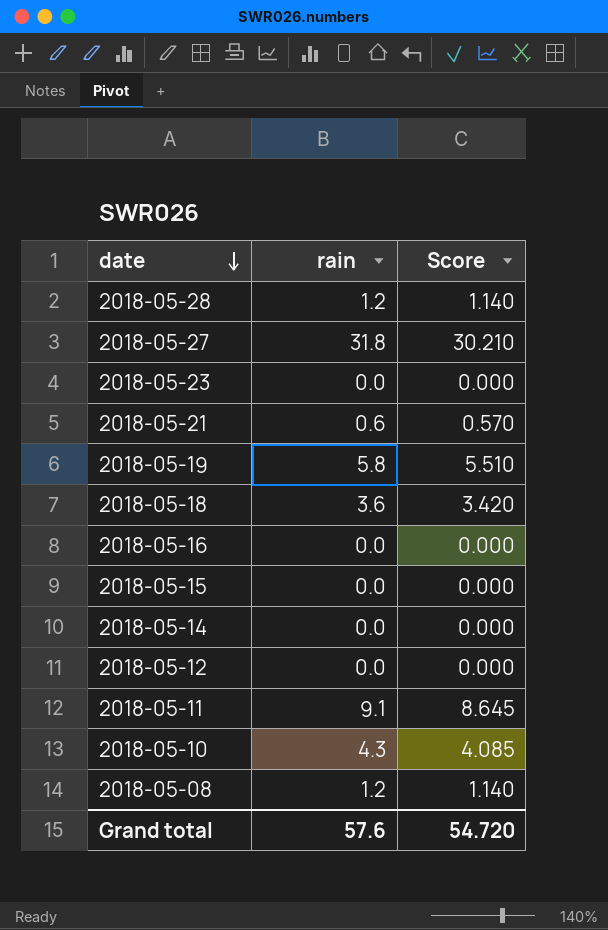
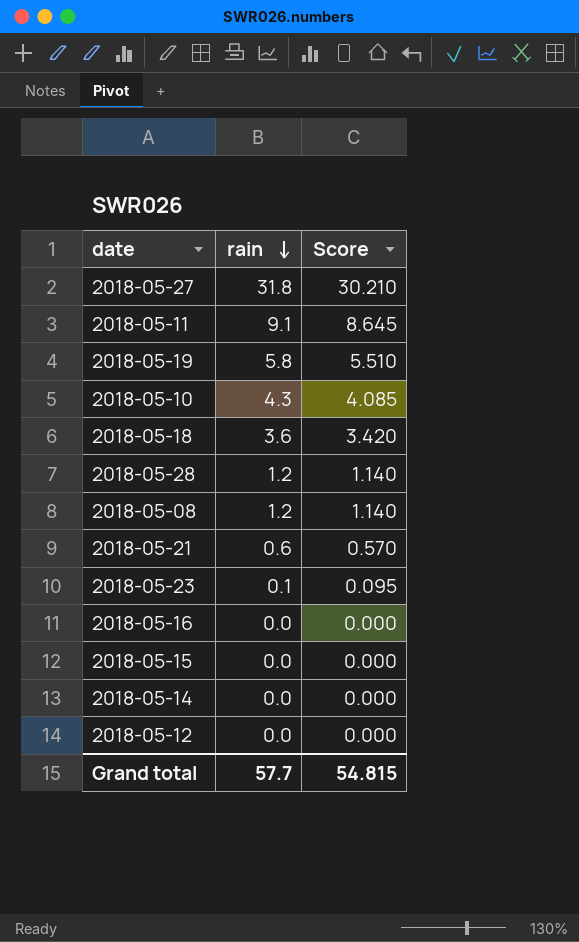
row order: date descending -> rain descending
2018-05-23 | rain: 0.0 -> 0.1
2018-05-23 | Score: 0.000 -> 0.095
Grand total | rain: 57.6 -> 57.7
Grand total | Score: 54.720 -> 54.815

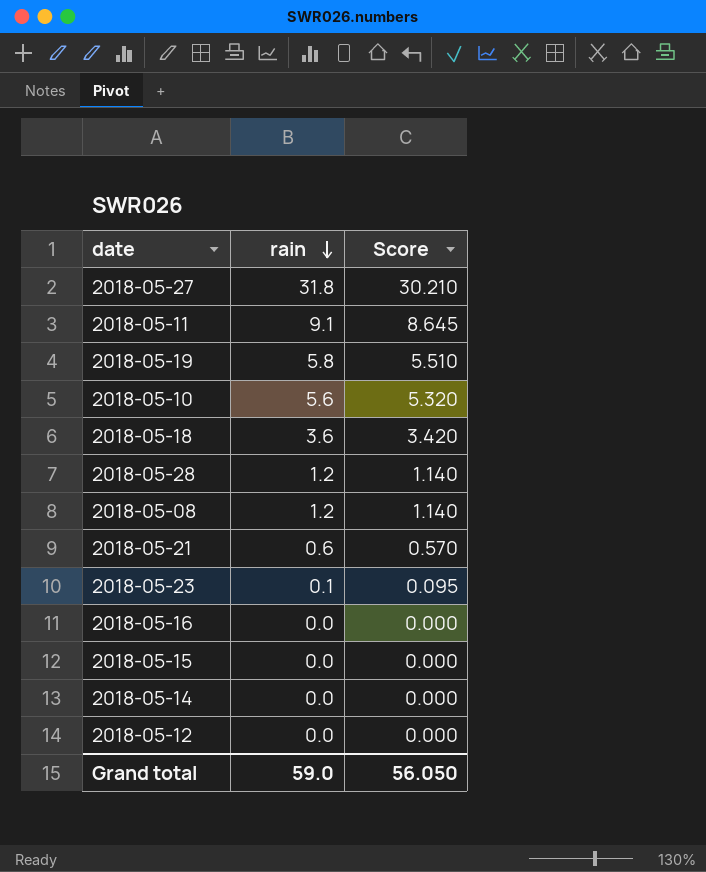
2018-05-10 | rain: 4.3 -> 5.6
2018-05-10 | Score: 4.085 -> 5.320
Grand total | rain: 57.7 -> 59.0
Grand total | Score: 54.815 -> 56.050

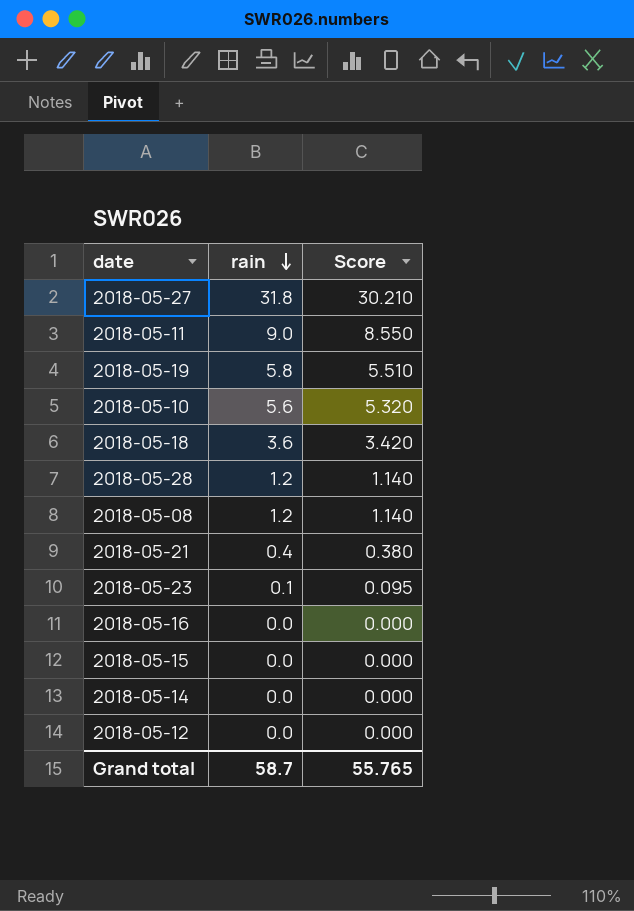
2018-05-11 | rain: 9.1 -> 9.0
2018-05-11 | Score: 8.645 -> 8.550
2018-05-21 | rain: 0.6 -> 0.4
2018-05-21 | Score: 0.570 -> 0.380
Grand total | rain: 59.0 -> 58.7
Grand total | Score: 56.050 -> 55.765

